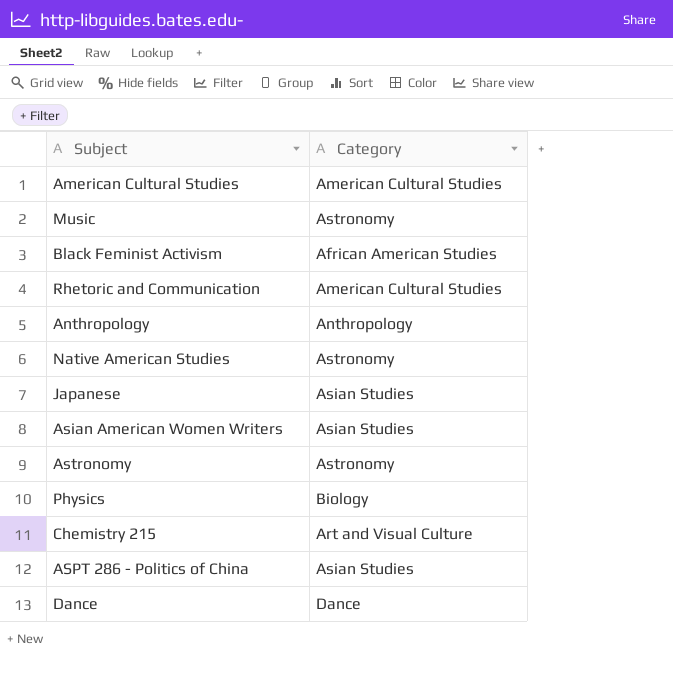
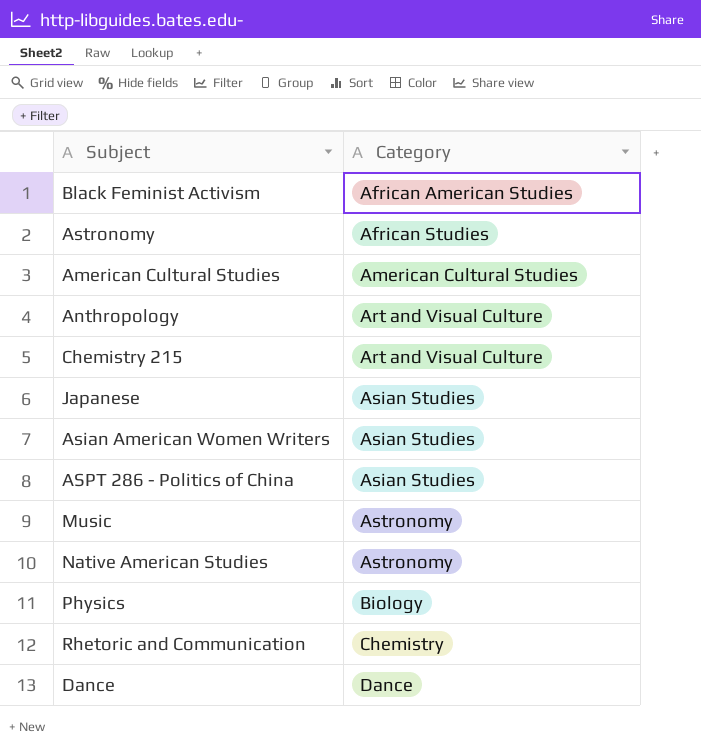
row order: none -> Category ascending
Astronomy | Category: Astronomy -> African Studies
Anthropology | Category: Anthropology -> Art and Visual Culture
Rhetoric and Communication | Category: American Cultural Studies -> Chemistry

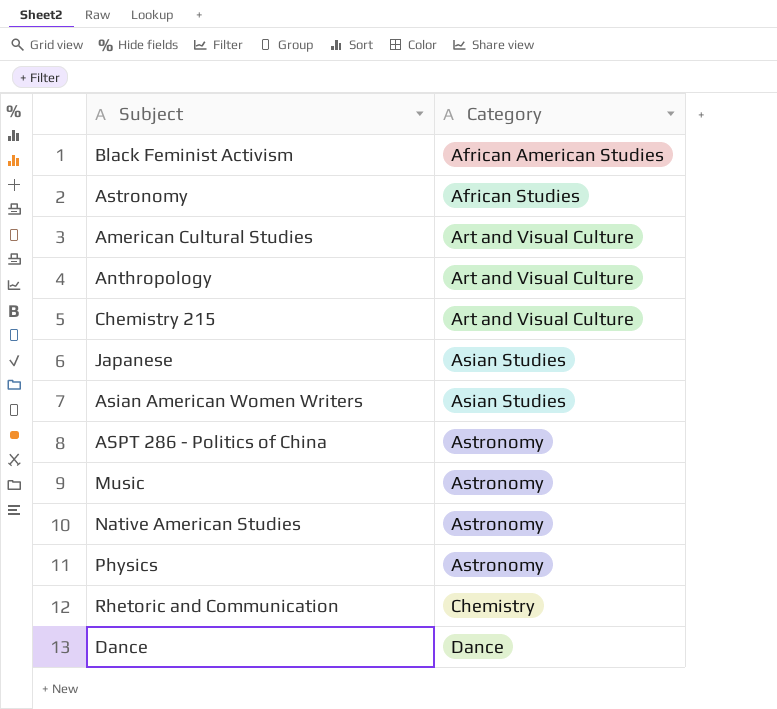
American Cultural Studies | Category: American Cultural Studies -> Art and Visual Culture
ASPT 286 - Politics of China | Category: Asian Studies -> Astronomy
Physics | Category: Biology -> Astronomy

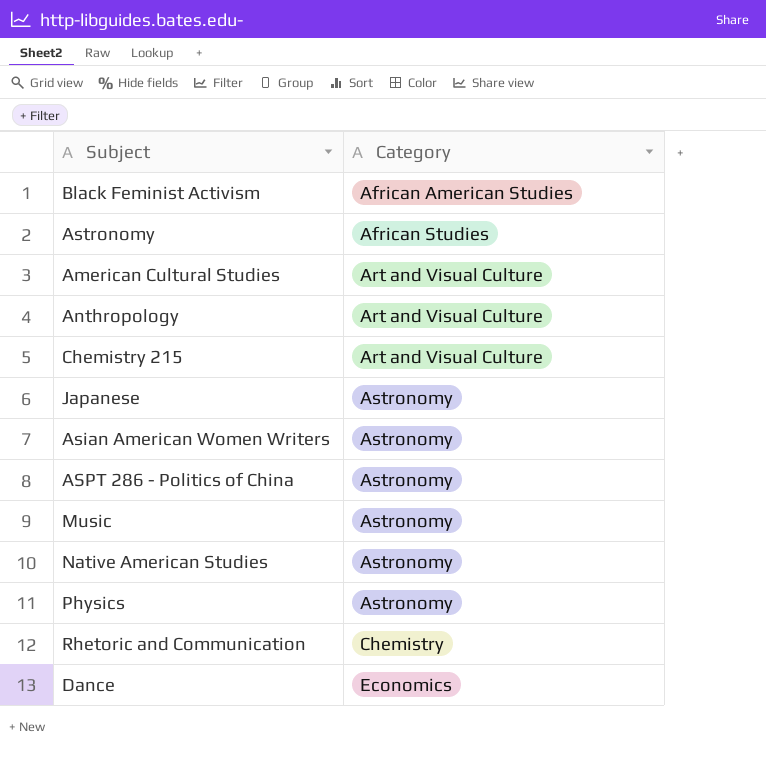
Japanese | Category: Asian Studies -> Astronomy
Asian American Women Writers | Category: Asian Studies -> Astronomy
Dance | Category: Dance -> Economics

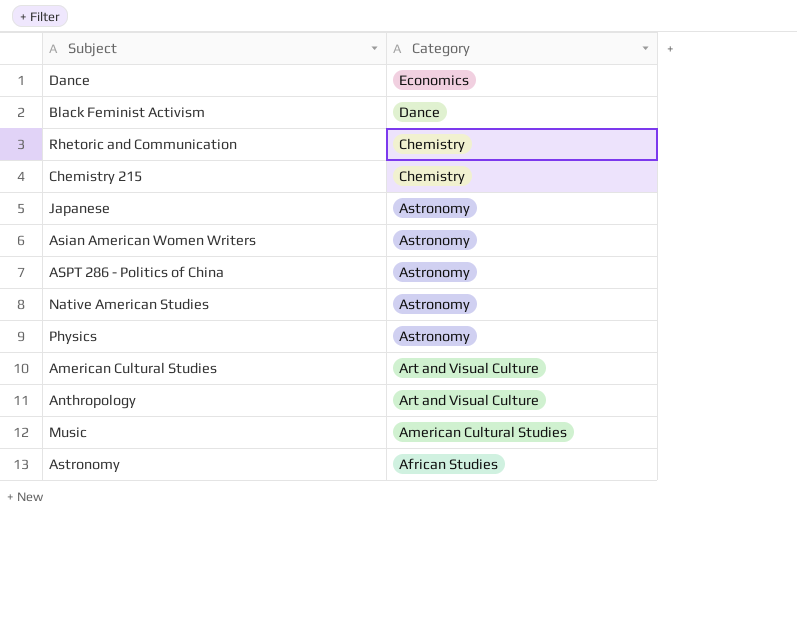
row order: Category ascending -> Category descending
Black Feminist Activism | Category: African American Studies -> Dance
Chemistry 215 | Category: Art and Visual Culture -> Chemistry
Music | Category: Astronomy -> American Cultural Studies

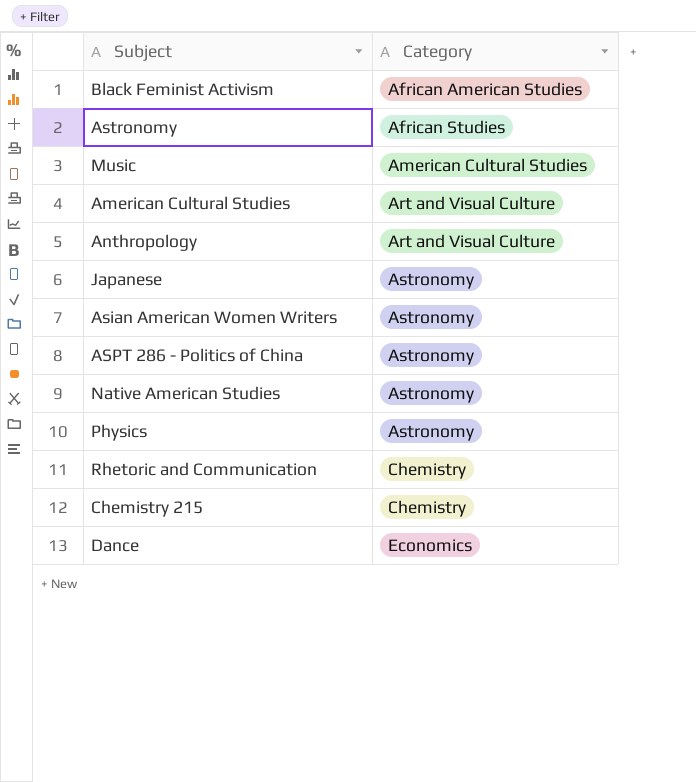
row order: Category descending -> Category ascending
Black Feminist Activism | Category: Dance -> African American Studies

